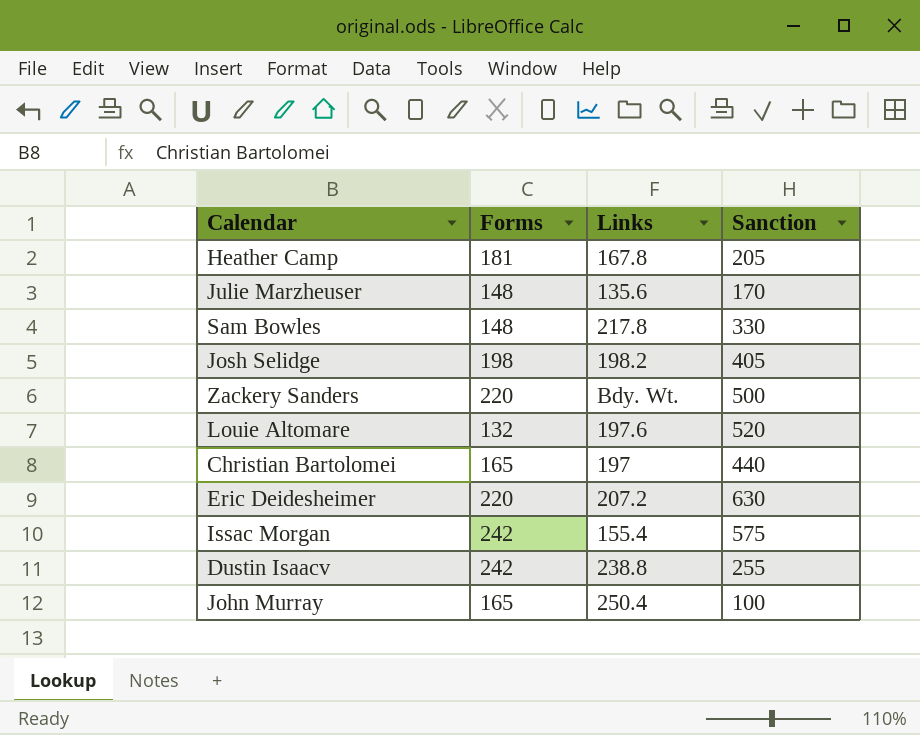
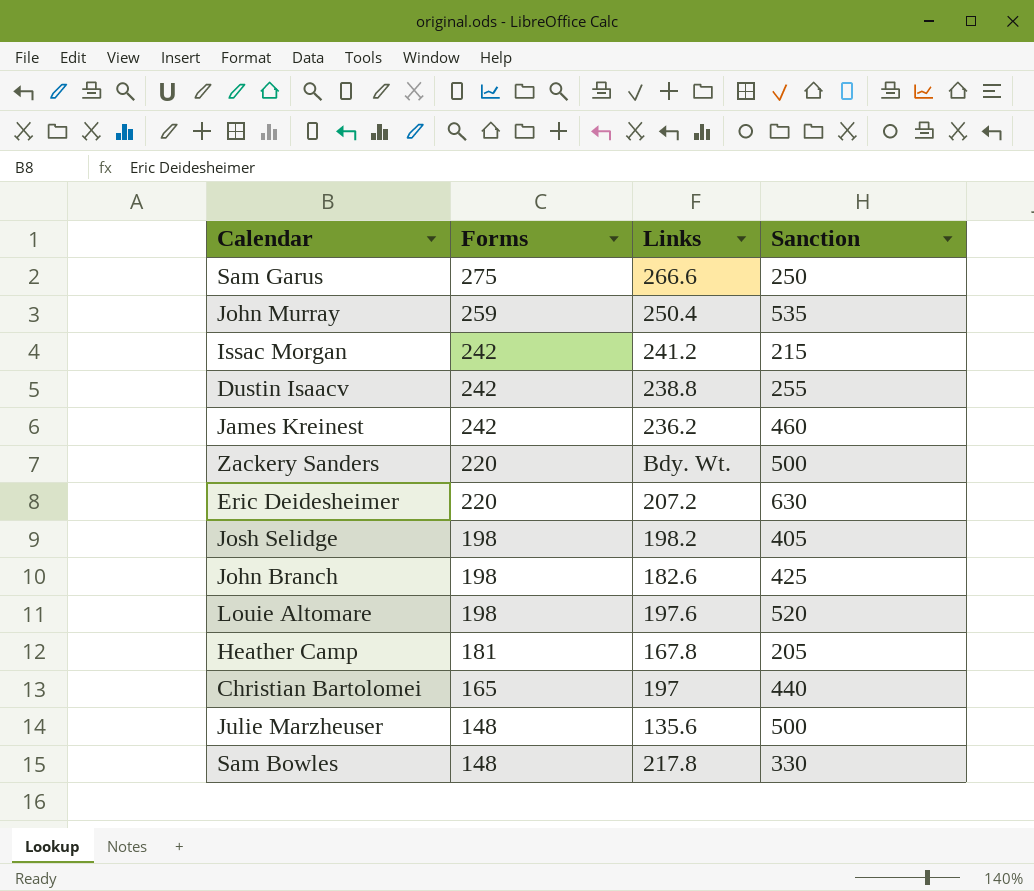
row order: none -> Forms descending
row Sam Garus: none -> 275 | 266.6 | 250
John Murray | Forms: 165 -> 259
John Murray | Sanction: 100 -> 535
Issac Morgan | Links: 155.4 -> 241.2
Issac Morgan | Sanction: 575 -> 215
row James Kreinest: none -> 242 | 236.2 | 460
row John Branch: none -> 198 | 182.6 | 425
Louie Altomare | Forms: 132 -> 198
Julie Marzheuser | Sanction: 170 -> 500

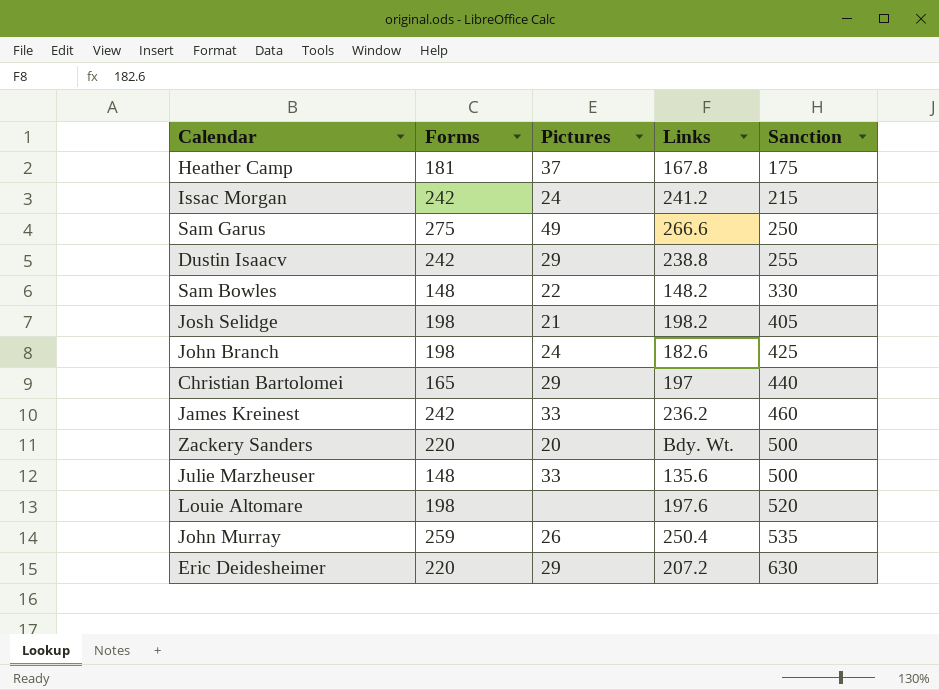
row order: Forms descending -> Sanction ascending
column Pictures | position: none -> 3
Heather Camp | Sanction: 205 -> 175
Sam Bowles | Links: 217.8 -> 148.2

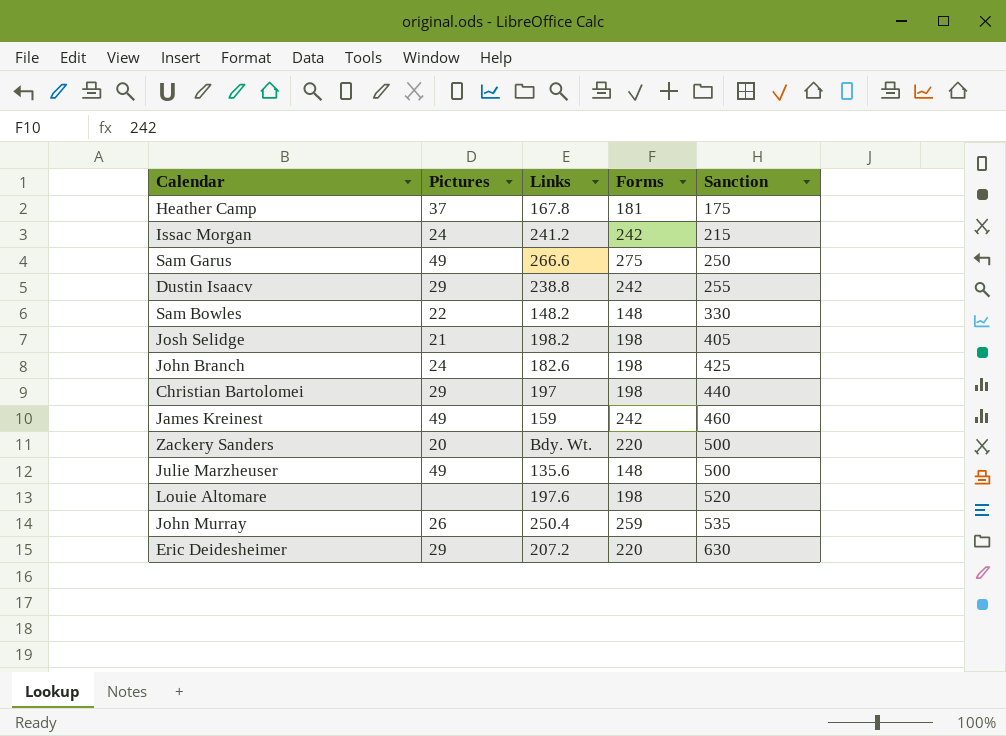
column Forms | position: 2 -> 4
Christian Bartolomei | Forms: 165 -> 198
James Kreinest | Pictures: 33 -> 49
James Kreinest | Links: 236.2 -> 159
Julie Marzheuser | Pictures: 33 -> 49

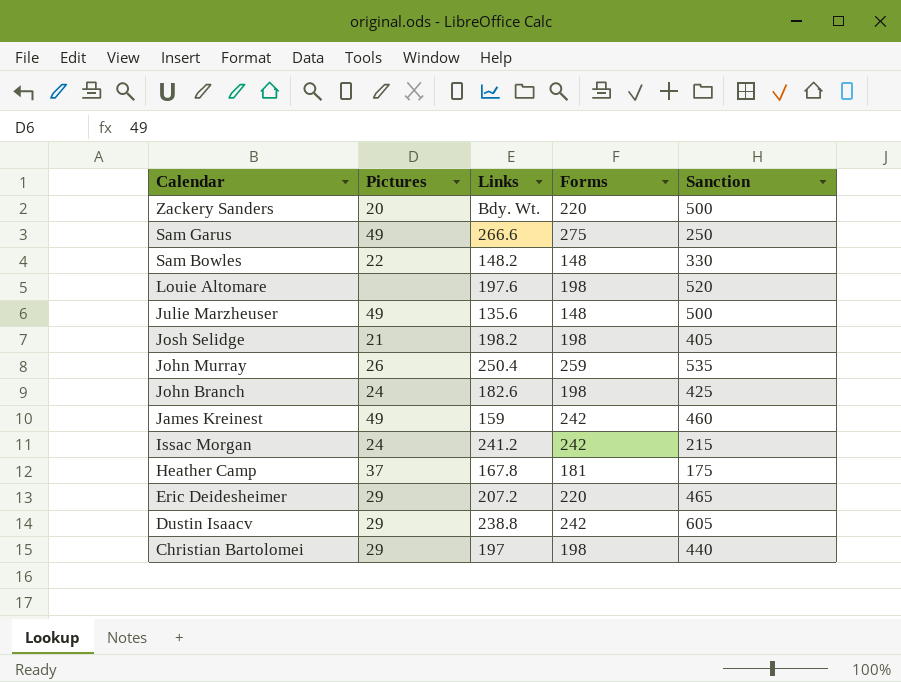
row order: Sanction ascending -> Calendar descending
Eric Deidesheimer | Sanction: 630 -> 465
Dustin Isaacv | Sanction: 255 -> 605

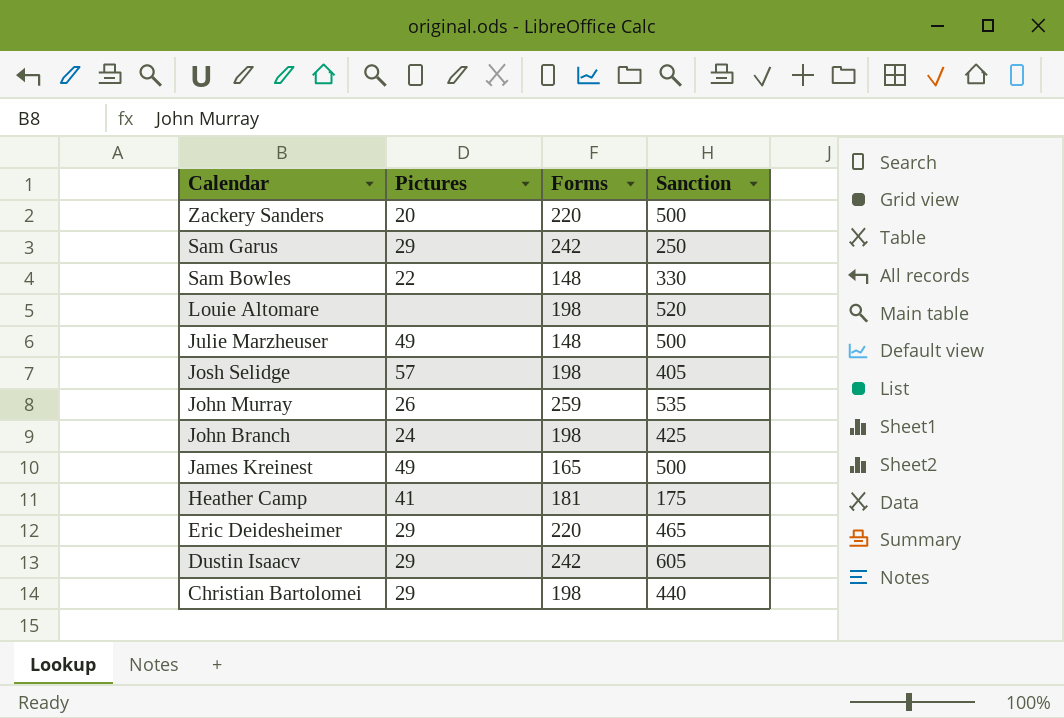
column Links | position: 3 -> none
row Issac Morgan: 24 | 241.2 | 242 | 215 -> none
Sam Garus | Pictures: 49 -> 29
Sam Garus | Forms: 275 -> 242
Josh Selidge | Pictures: 21 -> 57
James Kreinest | Forms: 242 -> 165
James Kreinest | Sanction: 460 -> 500
Heather Camp | Pictures: 37 -> 41

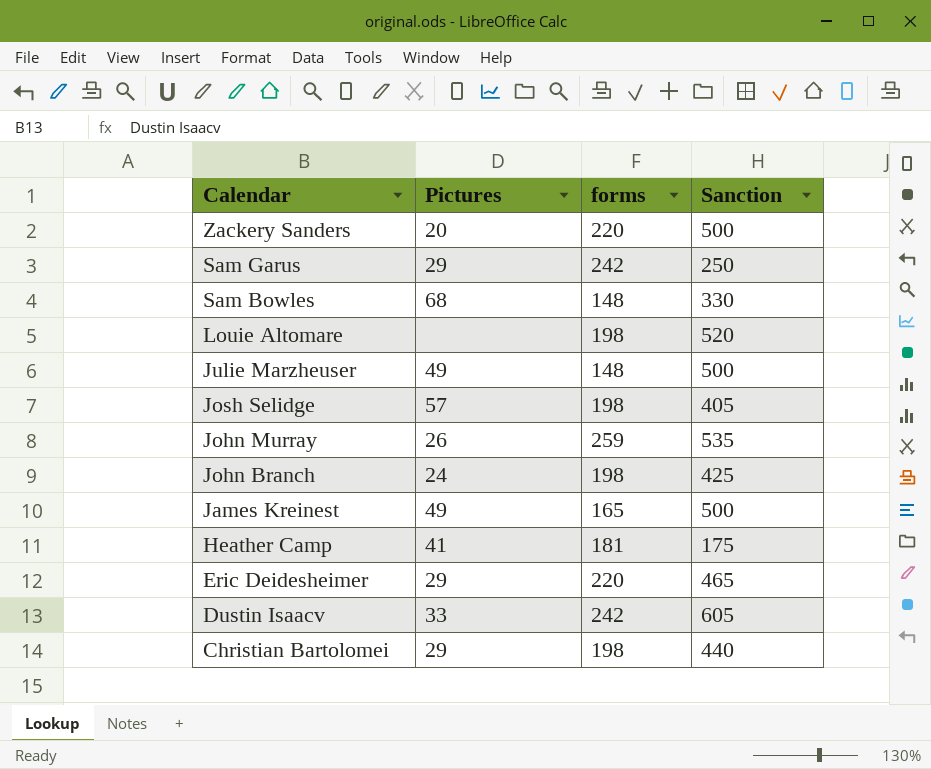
column name: Forms -> forms
Sam Bowles | Pictures: 22 -> 68
Dustin Isaacv | Pictures: 29 -> 33

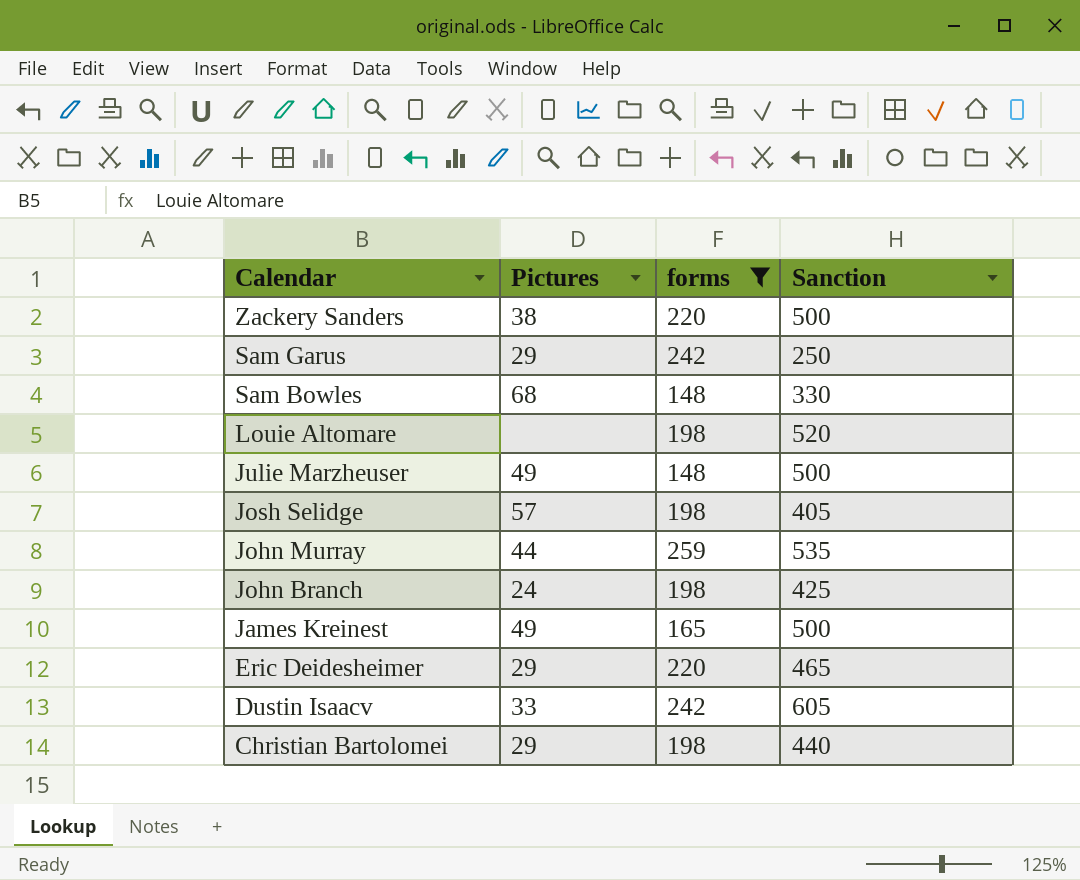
filter: none -> forms != 181
Zackery Sanders | Pictures: 20 -> 38
John Murray | Pictures: 26 -> 44

